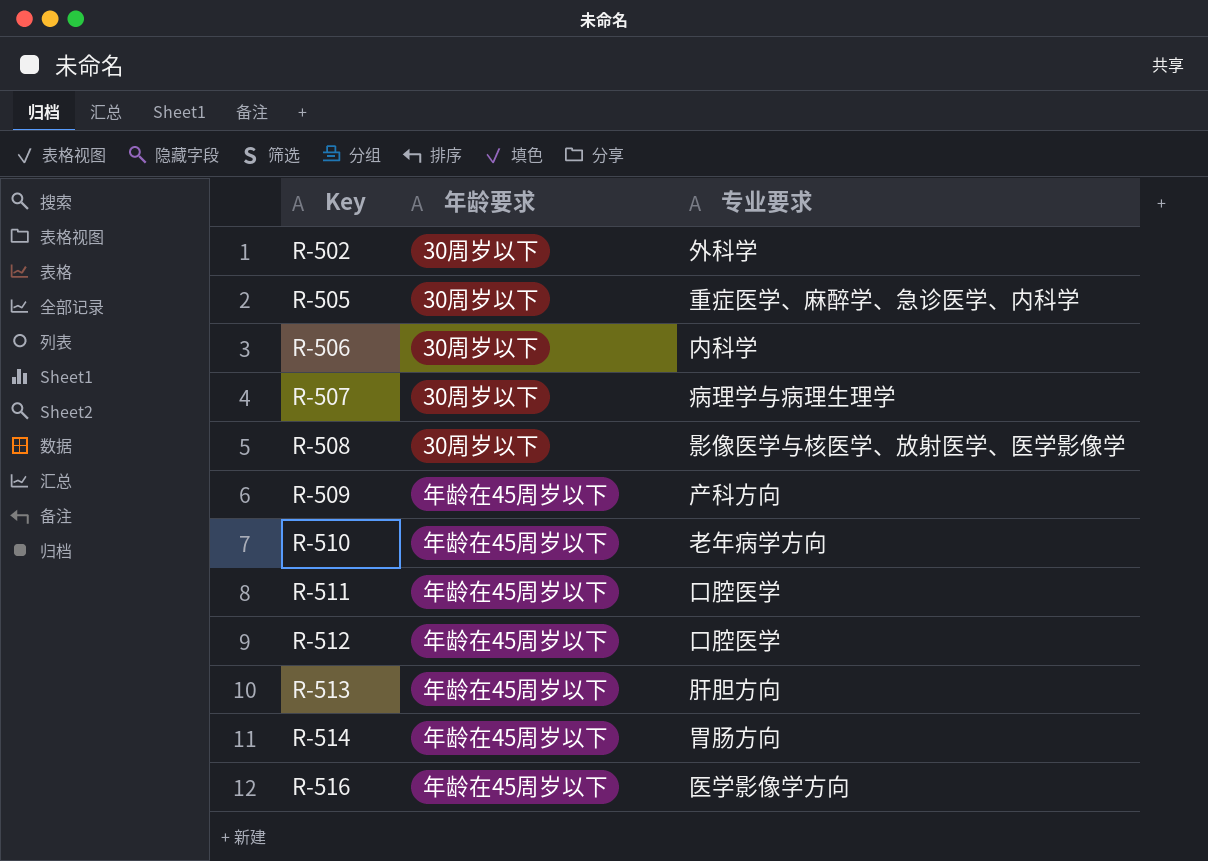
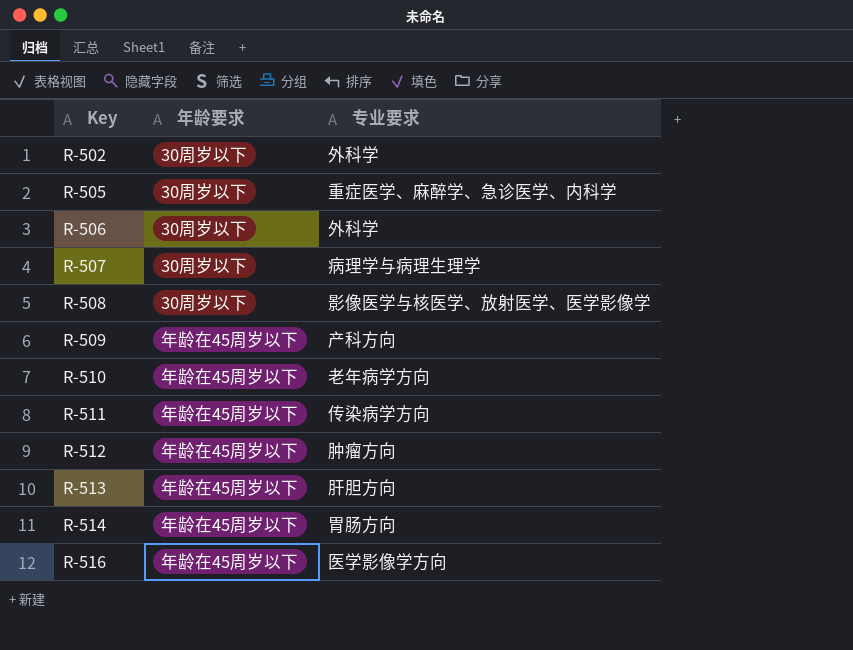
R-506 | 专业要求: 内科学 -> 外科学
R-511 | 专业要求: 口腔医学 -> 传染病学方向
R-512 | 专业要求: 口腔医学 -> 肿瘤方向

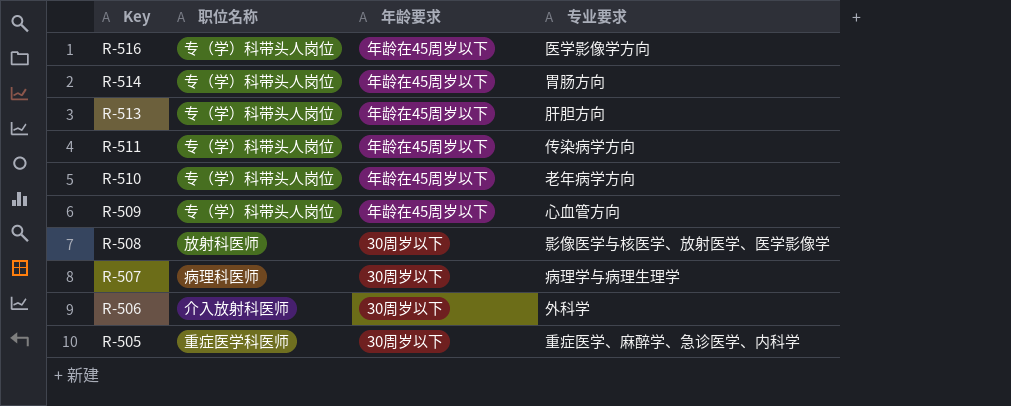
row order: Key ascending -> Key descending
column 职位名称 | position: none -> 2
row R-502: 30周岁以下 | 外科学 -> none
row R-512: 年龄在45周岁以下 | 肿瘤方向 -> none
R-509 | 专业要求: 产科方向 -> 心血管方向

